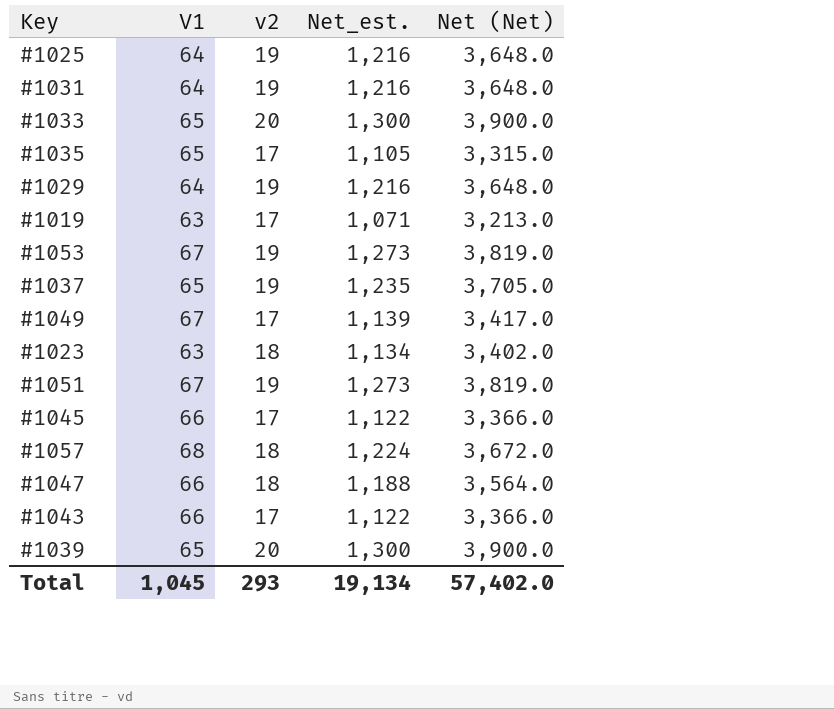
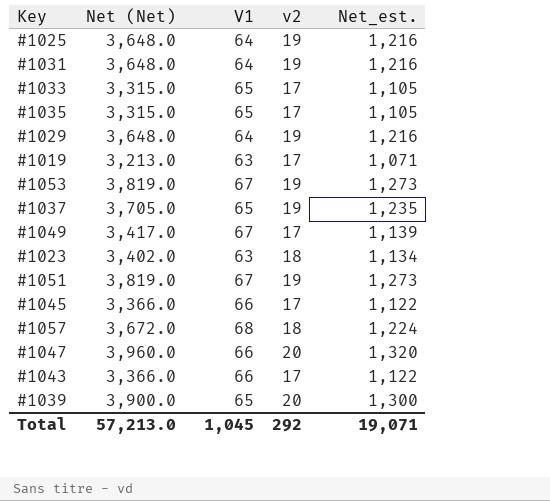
column Net (Net) | position: 5 -> 2
#1033 | Net (Net): 3,900.0 -> 3,315.0
#1033 | v2: 20 -> 17
#1033 | Net_est.: 1,300 -> 1,105
#1047 | Net (Net): 3,564.0 -> 3,960.0
#1047 | v2: 18 -> 20
#1047 | Net_est.: 1,188 -> 1,320
Total | Net (Net): 57,402.0 -> 57,213.0
Total | v2: 293 -> 292
Total | Net_est.: 19,134 -> 19,071

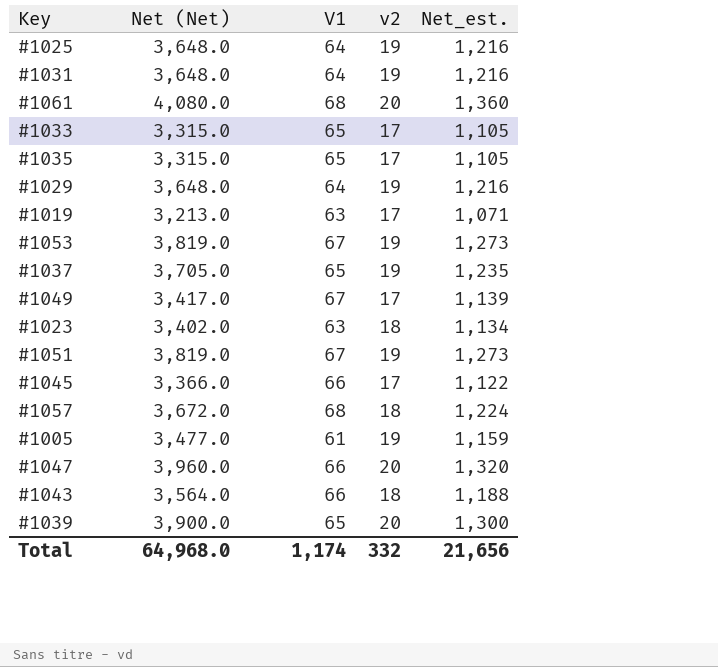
row #1061: none -> 4,080.0 | 68 | 20 | 1,360
row #1005: none -> 3,477.0 | 61 | 19 | 1,159
#1043 | Net (Net): 3,366.0 -> 3,564.0
#1043 | v2: 17 -> 18
#1043 | Net_est.: 1,122 -> 1,188
Total | Net (Net): 57,213.0 -> 64,968.0
Total | V1: 1,045 -> 1,174
Total | v2: 292 -> 332
Total | Net_est.: 19,071 -> 21,656

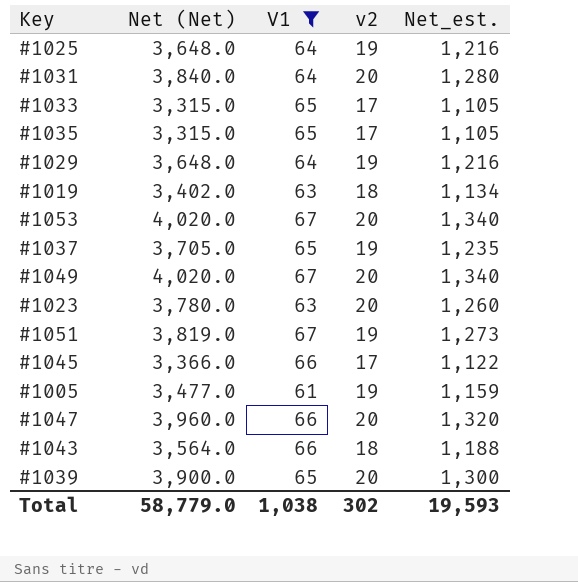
filter: none -> V1 != 68
#1031 | Net (Net): 3,648.0 -> 3,840.0
#1031 | v2: 19 -> 20
#1031 | Net_est.: 1,216 -> 1,280
#1019 | Net (Net): 3,213.0 -> 3,402.0
#1019 | v2: 17 -> 18
#1019 | Net_est.: 1,071 -> 1,134
#1053 | Net (Net): 3,819.0 -> 4,020.0
#1053 | v2: 19 -> 20
#1053 | Net_est.: 1,273 -> 1,340
#1049 | Net (Net): 3,417.0 -> 4,020.0
#1049 | v2: 17 -> 20
#1049 | Net_est.: 1,139 -> 1,340
#1023 | Net (Net): 3,402.0 -> 3,780.0
#1023 | v2: 18 -> 20
#1023 | Net_est.: 1,134 -> 1,260
Total | Net (Net): 64,968.0 -> 58,779.0
Total | V1: 1,174 -> 1,038
Total | v2: 332 -> 302
Total | Net_est.: 21,656 -> 19,593

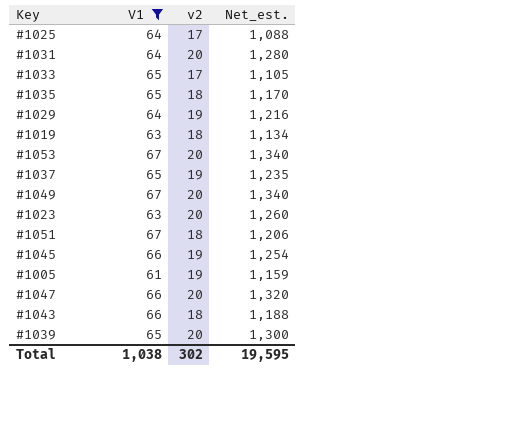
column Net (Net) | formula: [Net_est.] * 3 -> none
#1025 | v2: 19 -> 17
#1025 | Net_est.: 1,216 -> 1,088
#1035 | v2: 17 -> 18
#1035 | Net_est.: 1,105 -> 1,170
#1051 | v2: 19 -> 18
#1051 | Net_est.: 1,273 -> 1,206
#1045 | v2: 17 -> 19
#1045 | Net_est.: 1,122 -> 1,254
Total | Net_est.: 19,593 -> 19,595

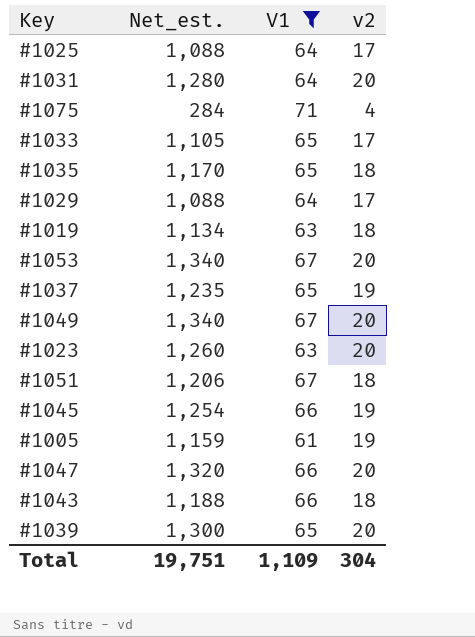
column Net_est. | position: 4 -> 2
row #1075: none -> 284 | 71 | 4
#1029 | Net_est.: 1,216 -> 1,088
#1029 | v2: 19 -> 17
Total | Net_est.: 19,595 -> 19,751
Total | V1: 1,038 -> 1,109
Total | v2: 302 -> 304

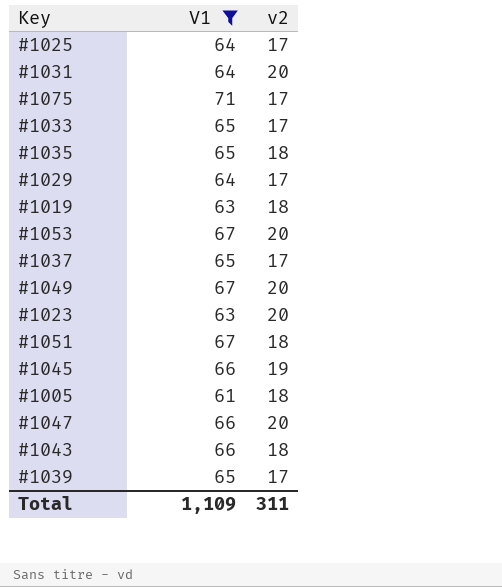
column Net_est. | formula: [V1] * [v2] -> none
#1075 | v2: 4 -> 17
#1037 | v2: 19 -> 17
#1005 | v2: 19 -> 18
#1039 | v2: 20 -> 17
Total | v2: 304 -> 311

